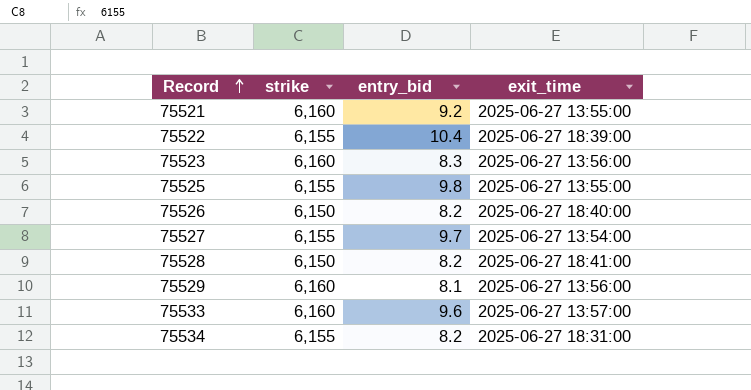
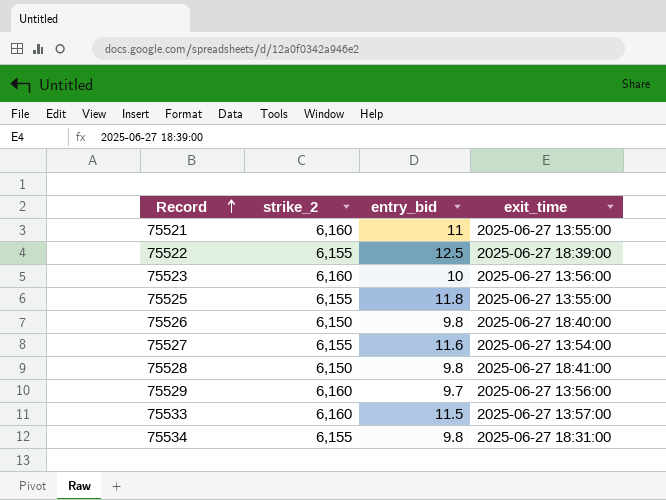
column name: strike -> strike_2
75521 | entry_bid: 9.2 -> 11
75522 | entry_bid: 10.4 -> 12.5
75523 | entry_bid: 8.3 -> 10
75525 | entry_bid: 9.8 -> 11.8
75526 | entry_bid: 8.2 -> 9.8
75527 | entry_bid: 9.7 -> 11.6
75528 | entry_bid: 8.2 -> 9.8
75529 | entry_bid: 8.1 -> 9.7
75533 | entry_bid: 9.6 -> 11.5
75534 | entry_bid: 8.2 -> 9.8

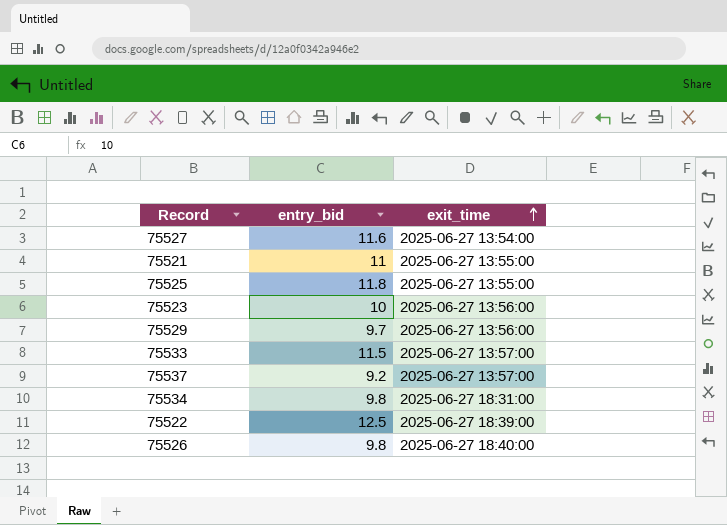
row order: Record ascending -> exit_time ascending
column strike_2 | position: 2 -> none
row 75528: 6,150 | 9.8 | 2025-06-27 18:41:00 -> none
row 75537: none -> 9.2 | 2025-06-27 13:57:00

